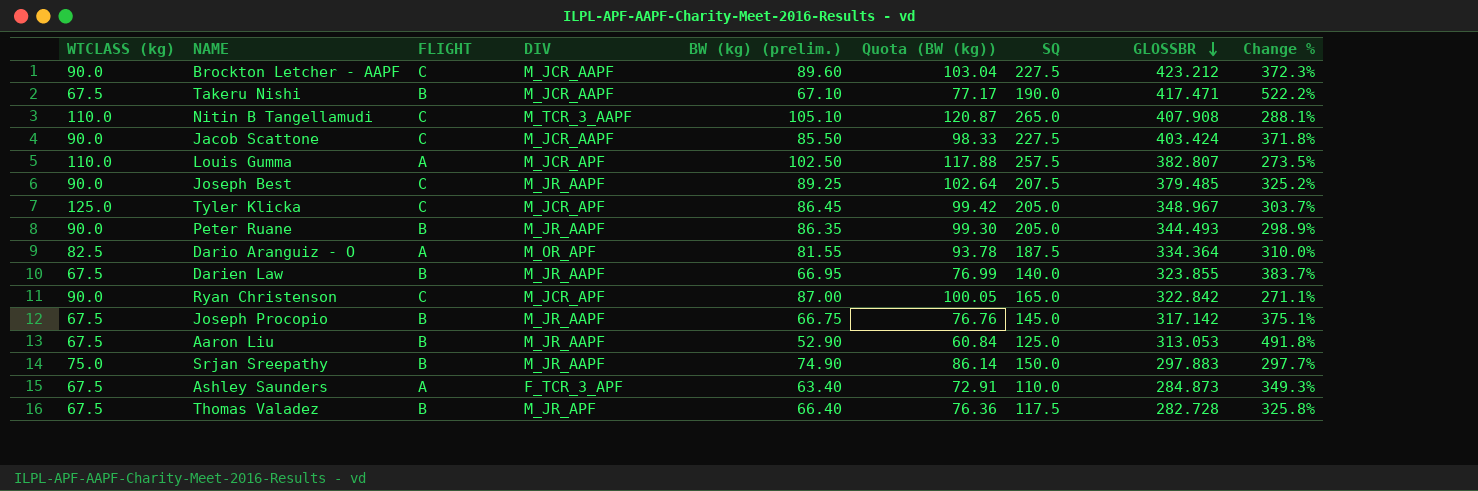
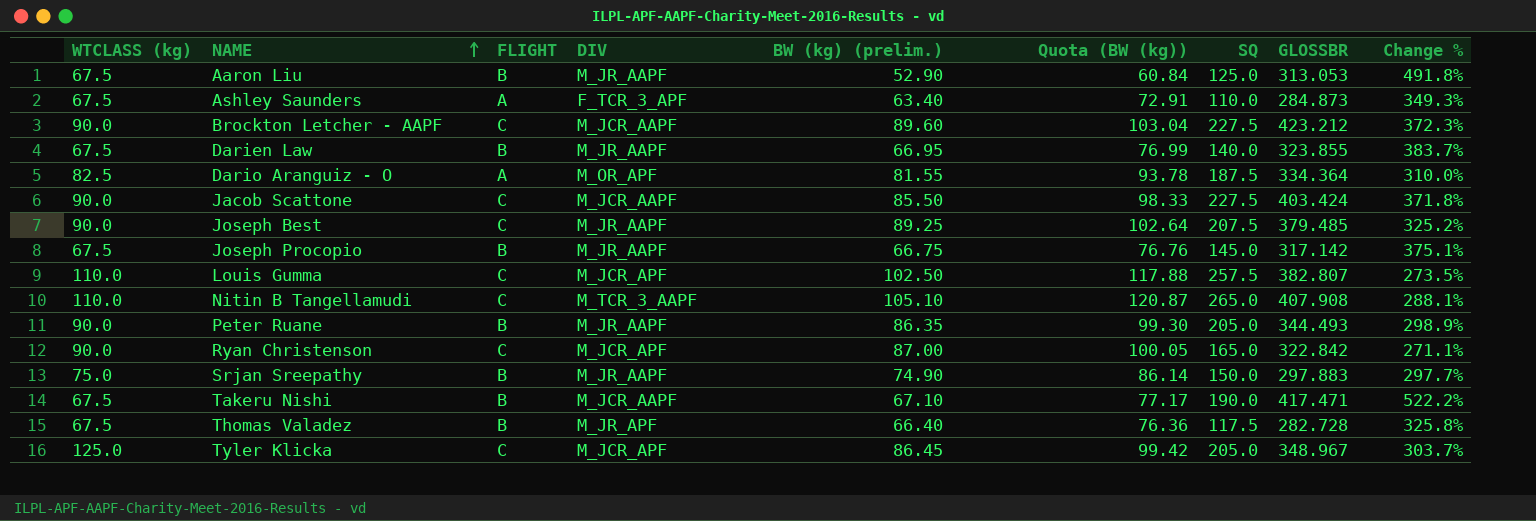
row order: GLOSSBR descending -> NAME ascending
Louis Gumma | FLIGHT: A -> C

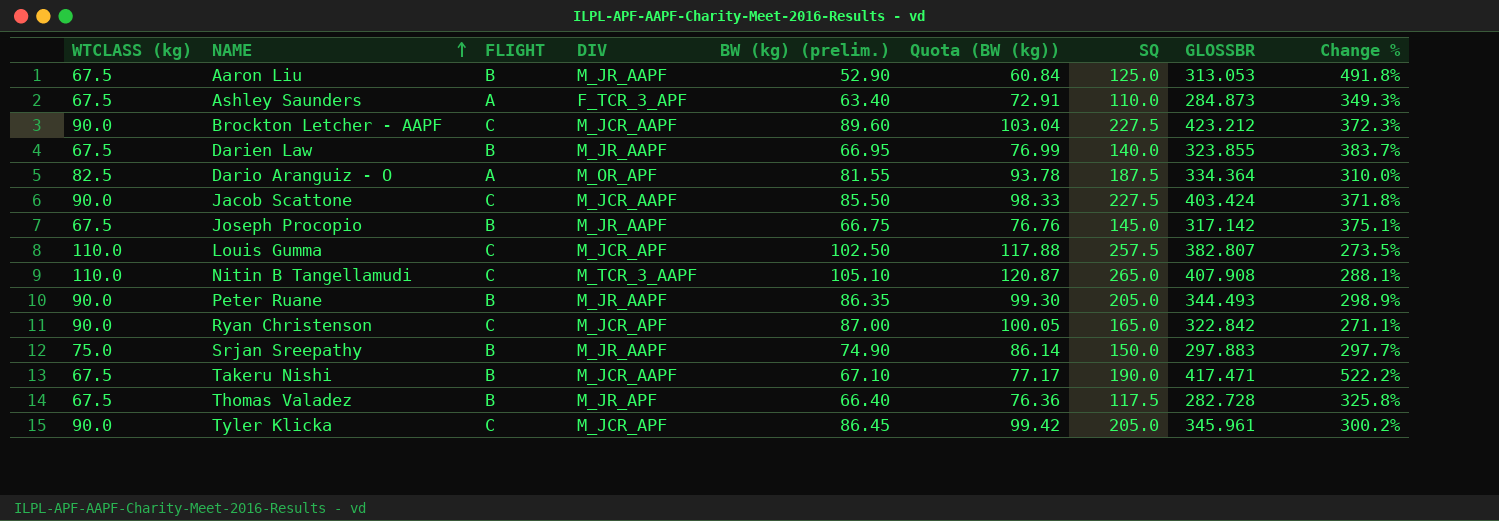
row Joseph Best: 90.0 | C | M_JR_AAPF | 89.25 | 102.64 | 207.5 | 379.485 | 325.2% -> none
Tyler Klicka | WTCLASS (kg): 125.0 -> 90.0
Tyler Klicka | GLOSSBR: 348.967 -> 345.961
Tyler Klicka | Change %: 303.7% -> 300.2%

